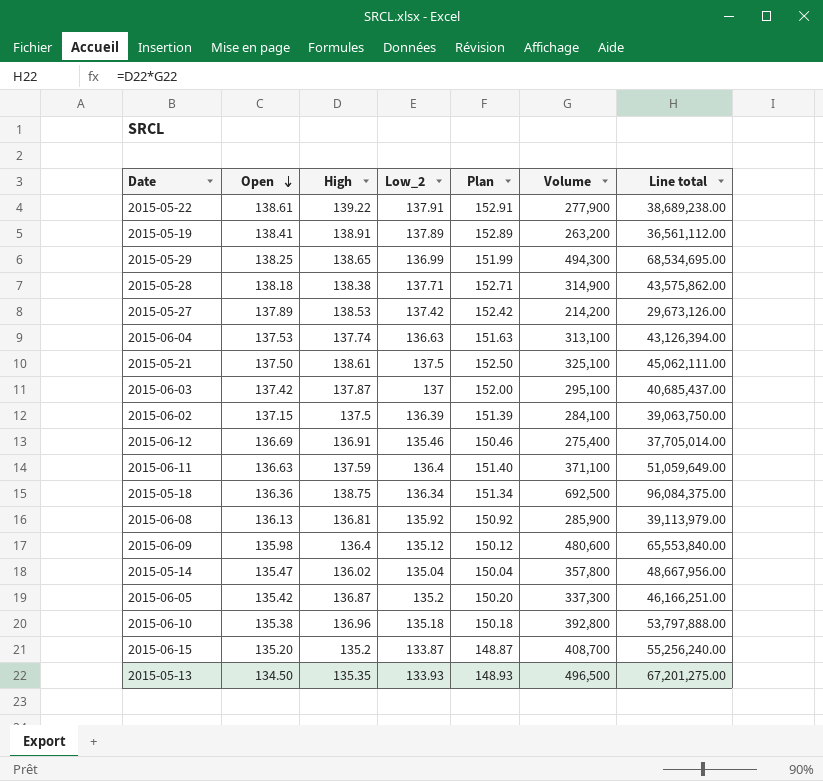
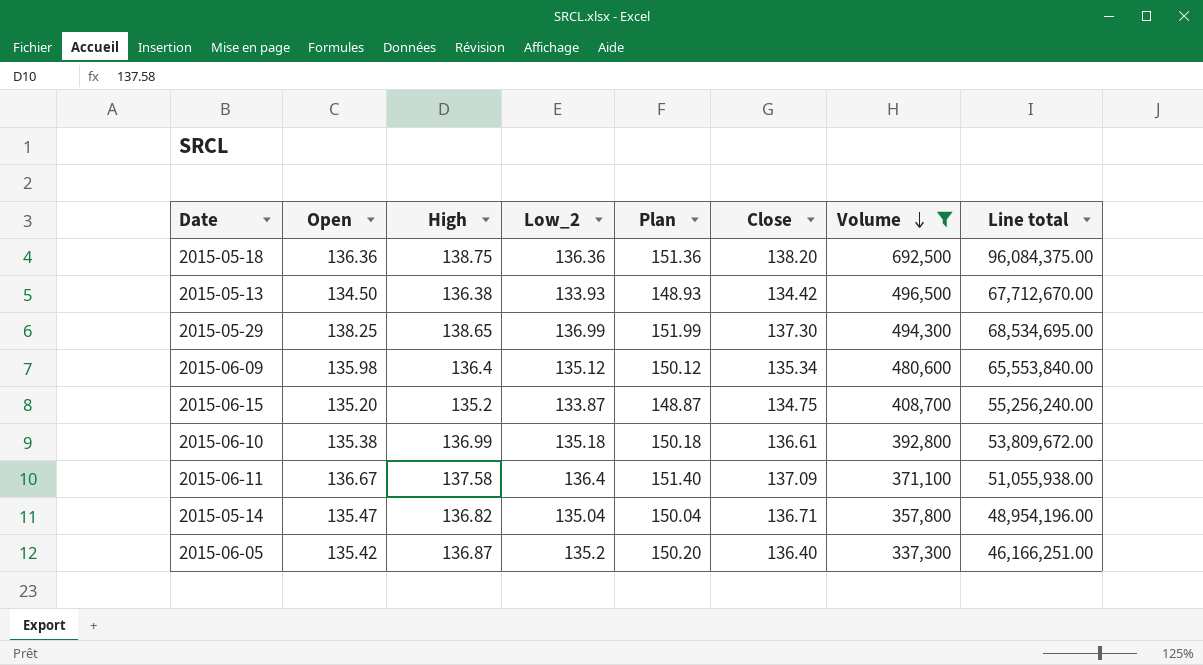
filter: none -> Volume >= 337,300
row order: Open descending -> Volume descending
column Close | position: none -> 6
2015-05-18 | Low_2: 136.34 -> 136.36
2015-05-18 | Plan: 151.34 -> 151.36
2015-05-13 | High: 135.35 -> 136.38
2015-05-13 | Line total: 67,201,275.00 -> 67,712,670.00
2015-06-10 | High: 136.96 -> 136.99
2015-06-10 | Line total: 53,797,888.00 -> 53,809,672.00
2015-06-11 | Open: 136.63 -> 136.67
2015-06-11 | High: 137.59 -> 137.58
2015-06-11 | Line total: 51,059,649.00 -> 51,055,938.00
2015-05-14 | High: 136.02 -> 136.82
2015-05-14 | Line total: 48,667,956.00 -> 48,954,196.00

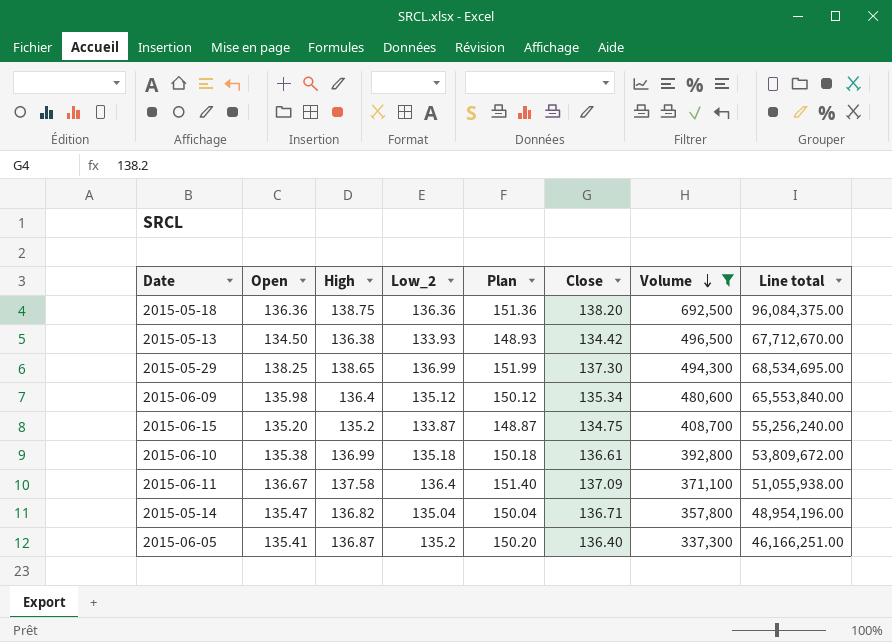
2015-06-05 | Open: 135.42 -> 135.41

